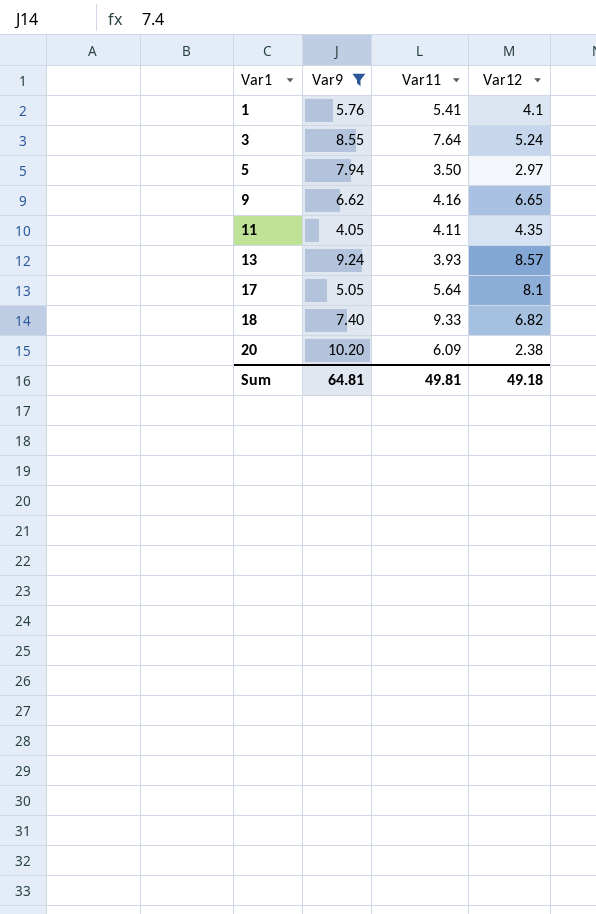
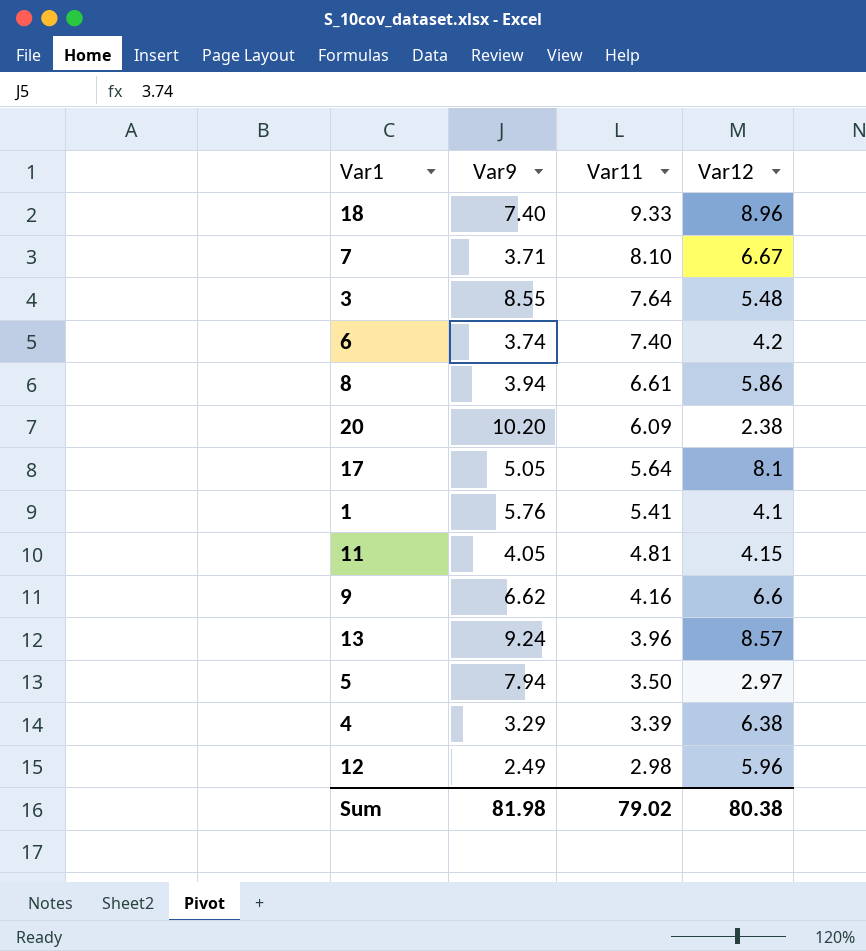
filter: Var9 >= 4.05 -> none
row order: Var1 ascending -> Var11 descending
18 | Var12: 6.82 -> 8.96
3 | Var12: 5.24 -> 5.48
11 | Var11: 4.11 -> 4.81
11 | Var12: 4.35 -> 4.15
9 | Var12: 6.65 -> 6.6
13 | Var11: 3.93 -> 3.96
Sum | Var9: 64.81 -> 81.98
Sum | Var11: 49.81 -> 79.02
Sum | Var12: 49.18 -> 80.38

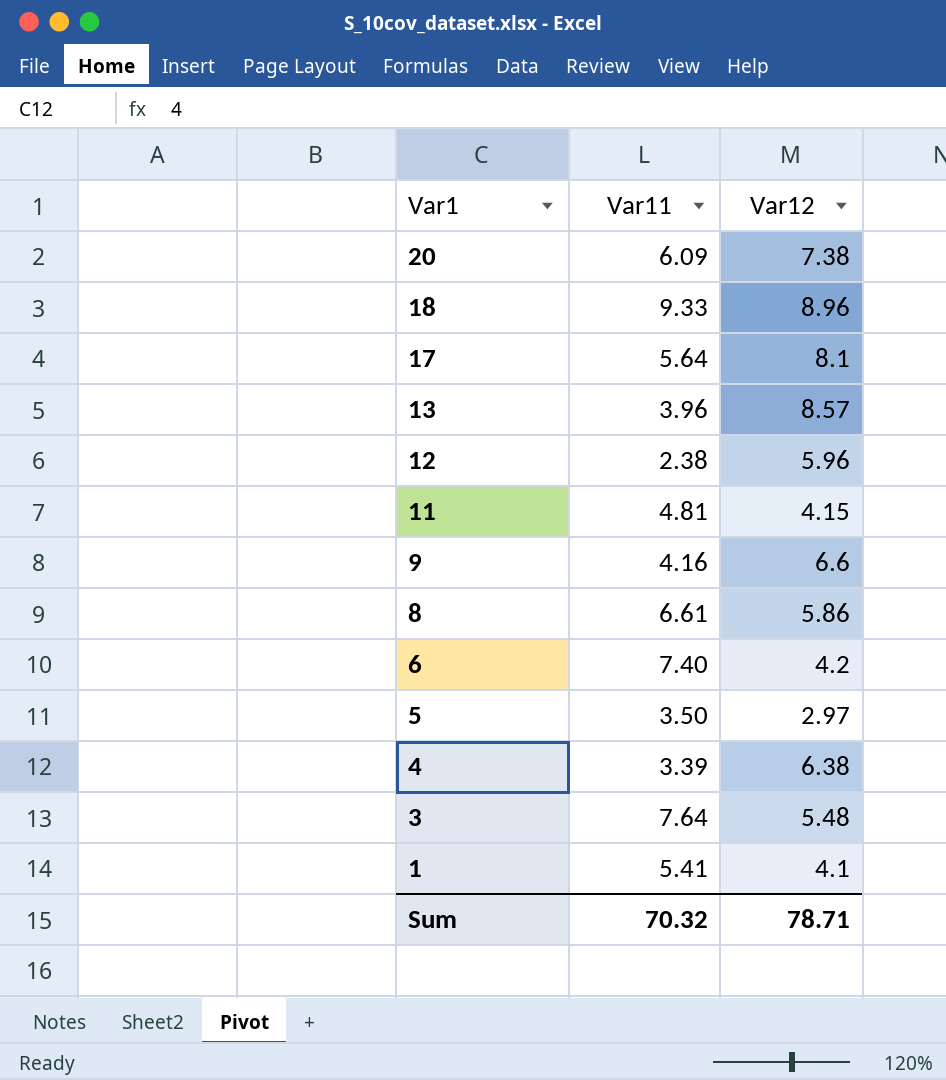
row order: Var11 descending -> Var1 descending
column Var9 | position: 2 -> none
row 7: 3.71 | 8.10 | 6.67 -> none
20 | Var12: 2.38 -> 7.38
12 | Var11: 2.98 -> 2.38
Sum | Var11: 79.02 -> 70.32
Sum | Var12: 80.38 -> 78.71

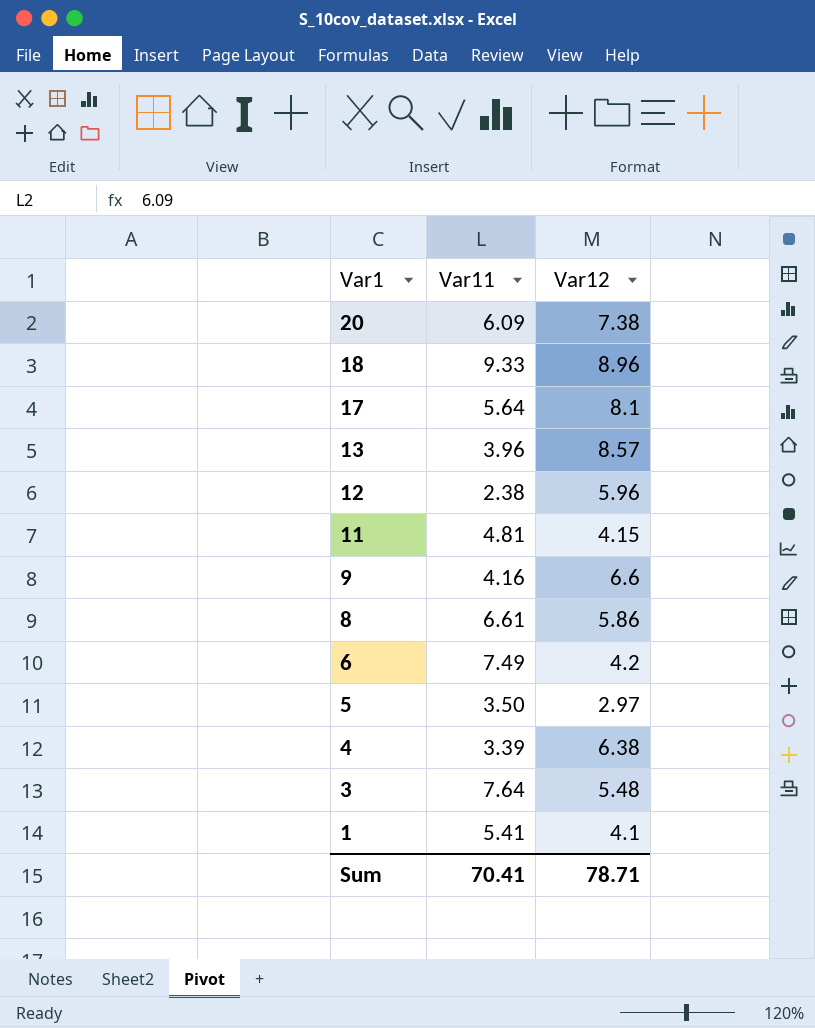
6 | Var11: 7.40 -> 7.49
Sum | Var11: 70.32 -> 70.41

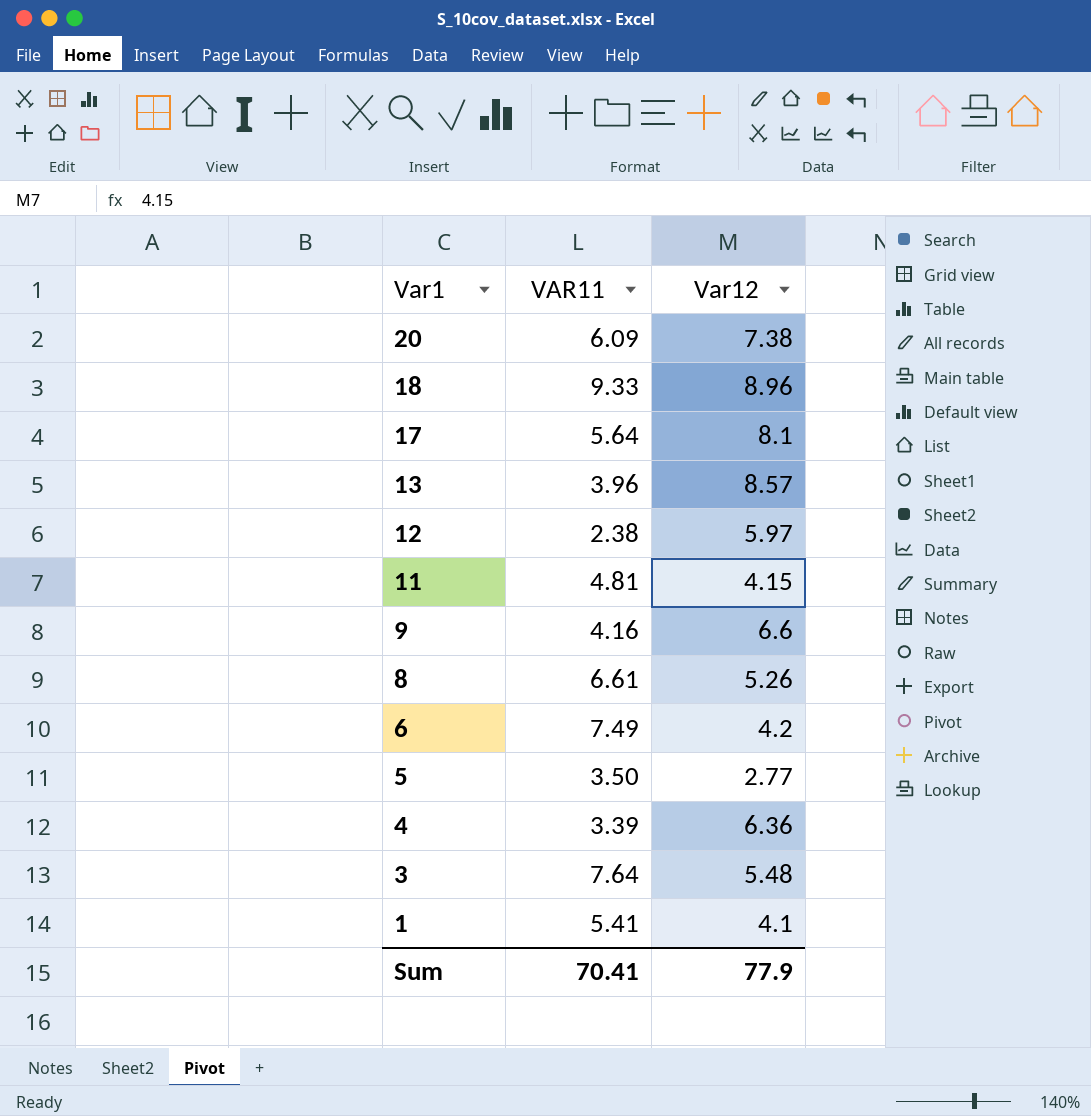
column name: Var11 -> VAR11
12 | Var12: 5.96 -> 5.97
8 | Var12: 5.86 -> 5.26
5 | Var12: 2.97 -> 2.77
4 | Var12: 6.38 -> 6.36
Sum | Var12: 78.71 -> 77.9

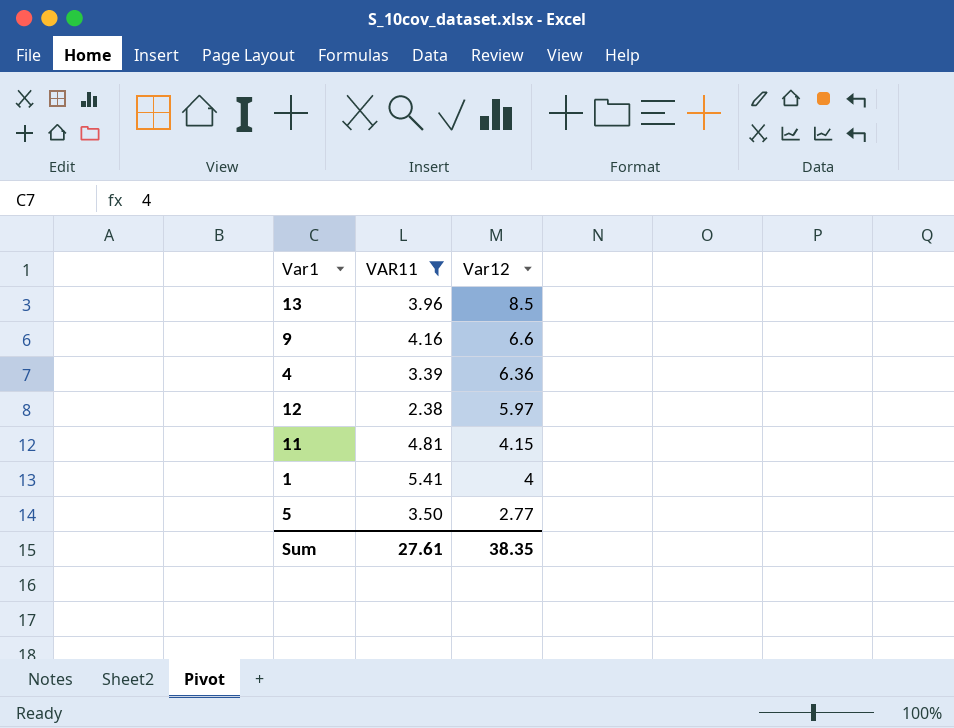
filter: none -> VAR11 <= 5.41
row order: Var1 descending -> Var12 descending
13 | Var12: 8.57 -> 8.5
1 | Var12: 4.1 -> 4
Sum | VAR11: 70.41 -> 27.61
Sum | Var12: 77.9 -> 38.35

